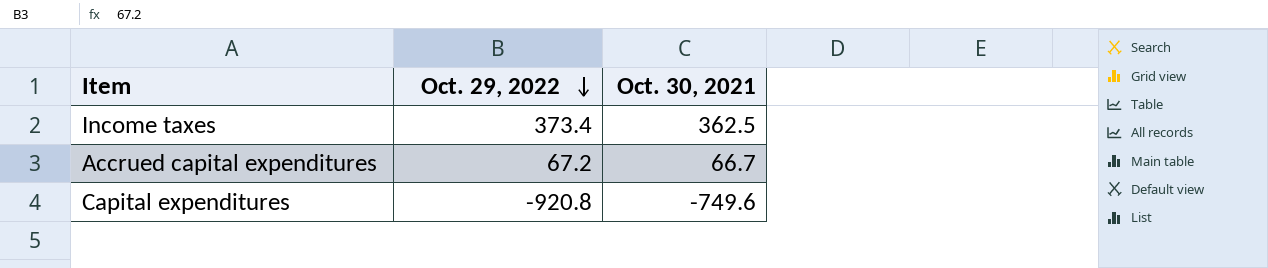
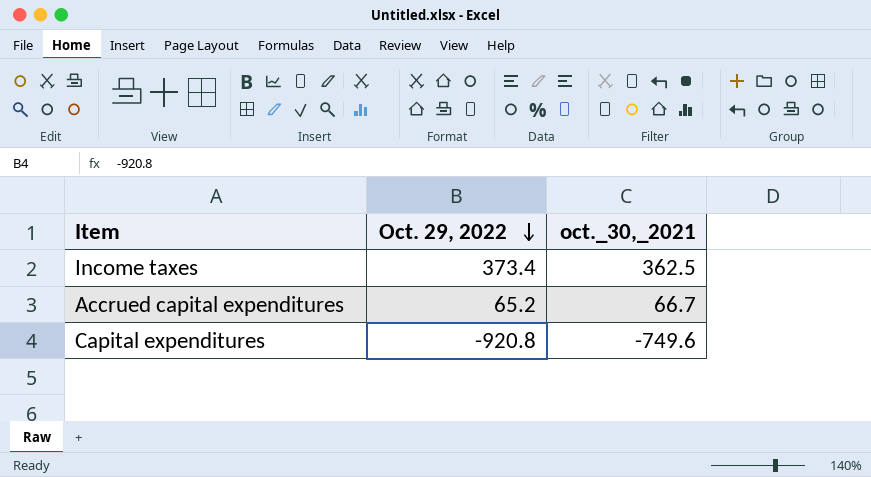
column name: Oct. 30, 2021 -> oct._30,_2021
Accrued capital expenditures | Oct. 29, 2022: 67.2 -> 65.2

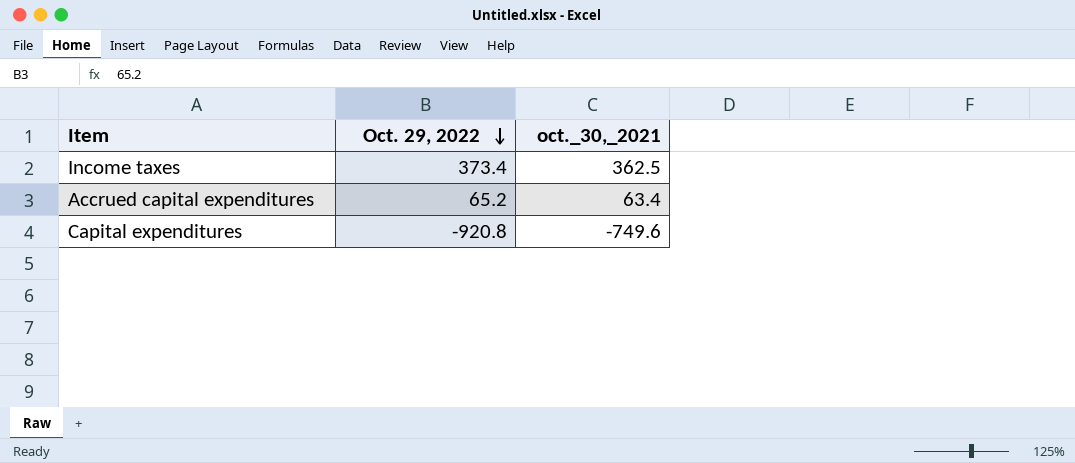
Accrued capital expenditures | oct._30,_2021: 66.7 -> 63.4

